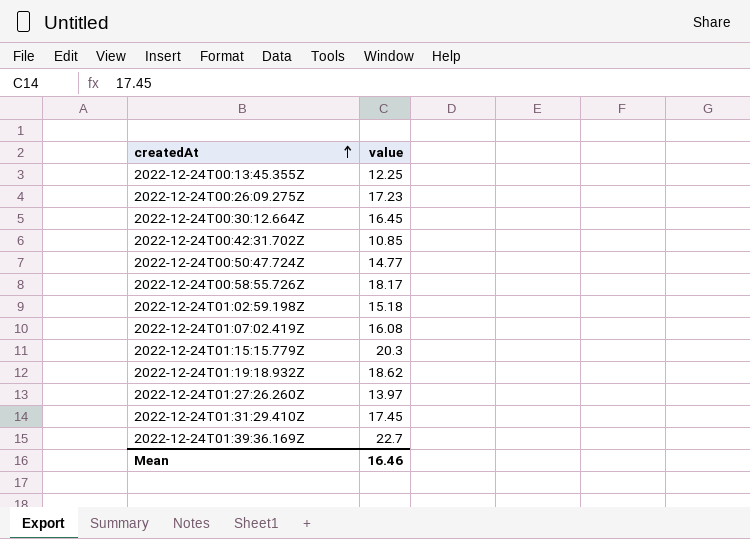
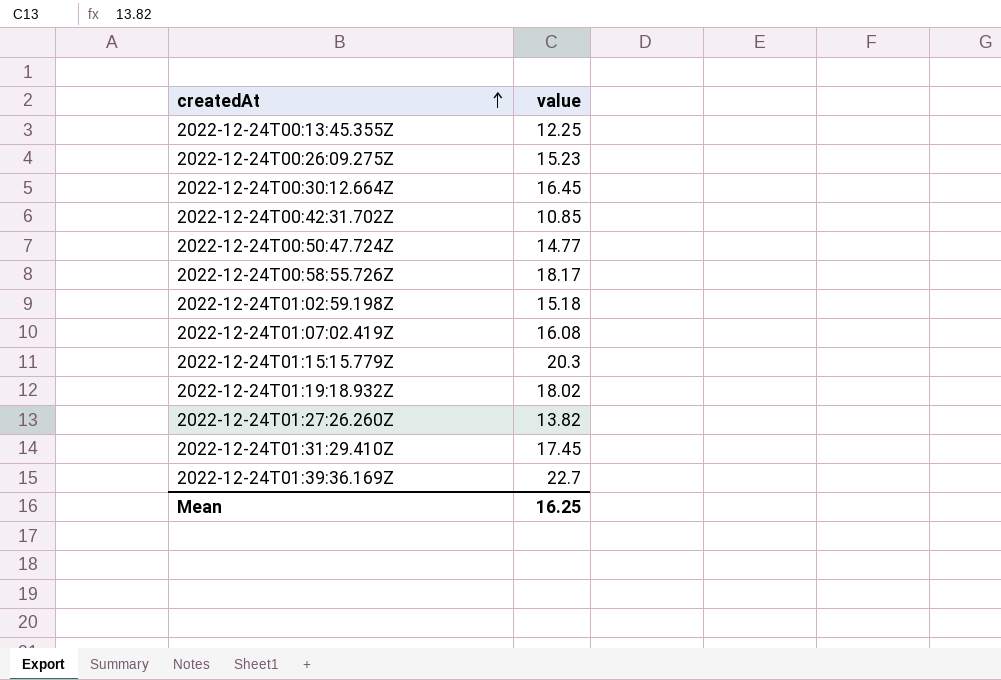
2022-12-24T00:26:09.275Z | value: 17.23 -> 15.23
2022-12-24T01:19:18.932Z | value: 18.62 -> 18.02
2022-12-24T01:27:26.260Z | value: 13.97 -> 13.82
Mean | value: 16.46 -> 16.25

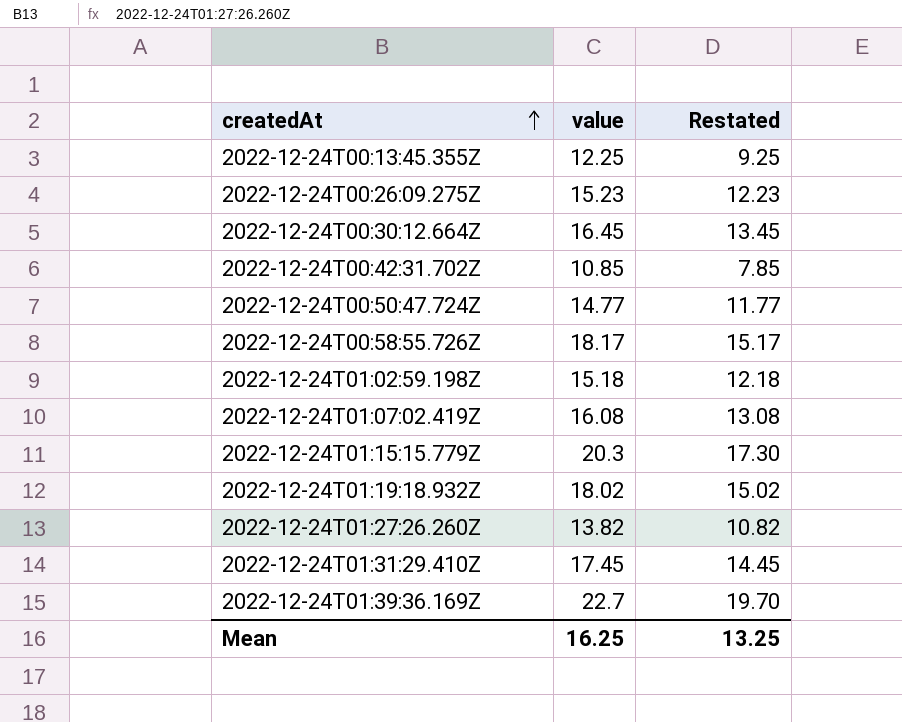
column Restated | formula: none -> [value] - 3

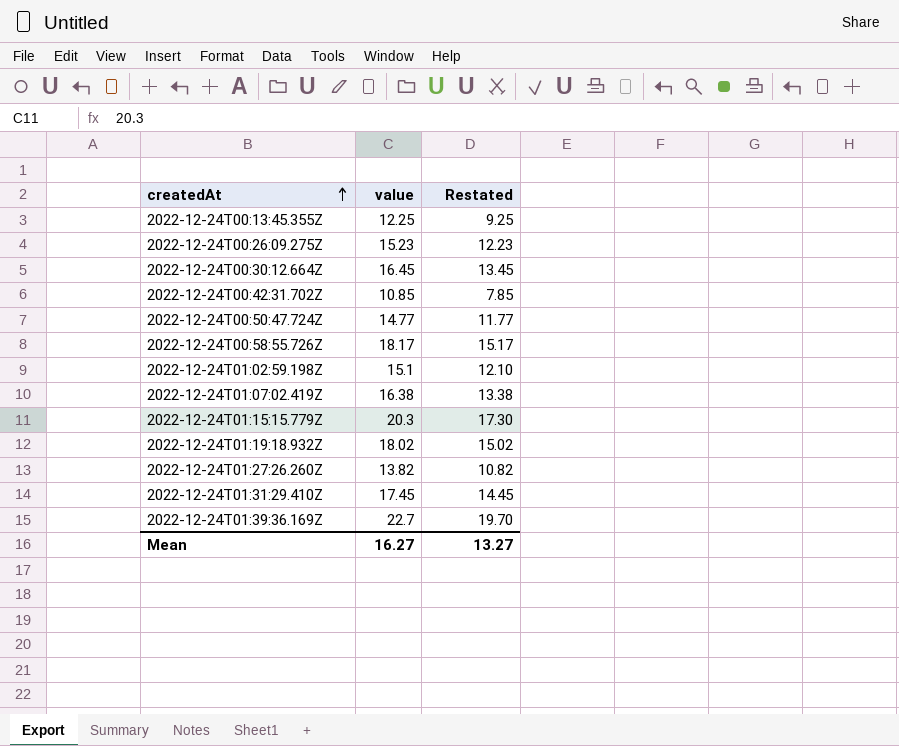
2022-12-24T01:02:59.198Z | value: 15.18 -> 15.1
2022-12-24T01:02:59.198Z | Restated: 12.18 -> 12.10
2022-12-24T01:07:02.419Z | value: 16.08 -> 16.38
2022-12-24T01:07:02.419Z | Restated: 13.08 -> 13.38
Mean | value: 16.25 -> 16.27
Mean | Restated: 13.25 -> 13.27

